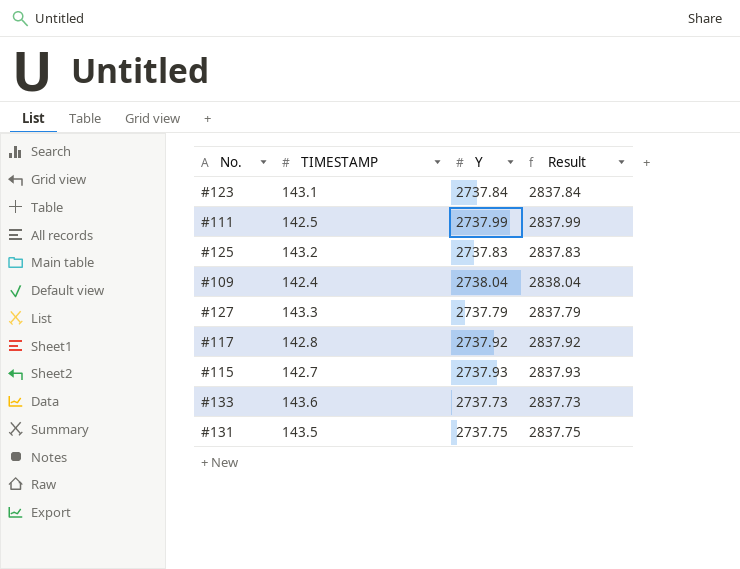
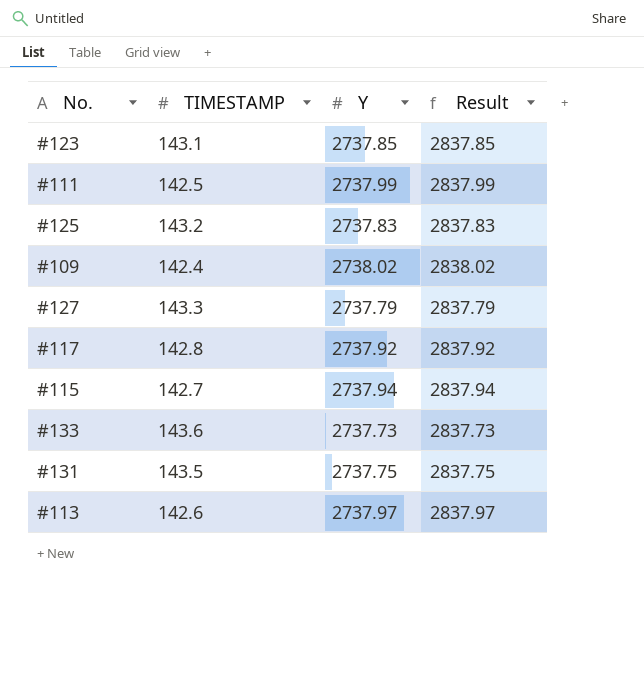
#123 | Y: 2737.84 -> 2737.85
#123 | Result: 2837.84 -> 2837.85
#109 | Y: 2738.04 -> 2738.02
#109 | Result: 2838.04 -> 2838.02
#115 | Y: 2737.93 -> 2737.94
#115 | Result: 2837.93 -> 2837.94
row #113: none -> 142.6 | 2737.97 | 2837.97

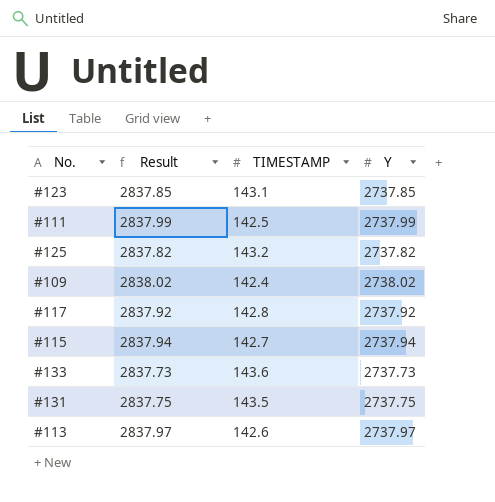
column Result | position: 4 -> 2
row #127: 143.3 | 2737.79 | 2837.79 -> none
#125 | Result: 2837.83 -> 2837.82
#125 | Y: 2737.83 -> 2737.82

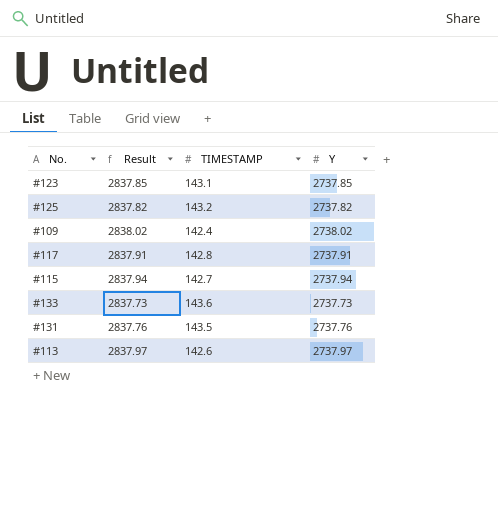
row #111: 2837.99 | 142.5 | 2737.99 -> none
#117 | Result: 2837.92 -> 2837.91
#117 | Y: 2737.92 -> 2737.91
#131 | Result: 2837.75 -> 2837.76
#131 | Y: 2737.75 -> 2737.76

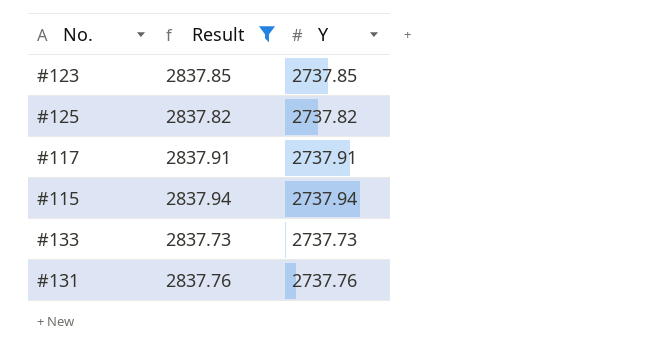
filter: none -> Result <= 2837.94
column TIMESTAMP | position: 3 -> none

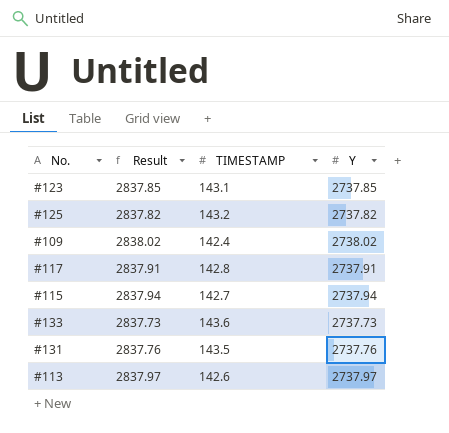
filter: Result <= 2837.94 -> none
column TIMESTAMP | position: none -> 3

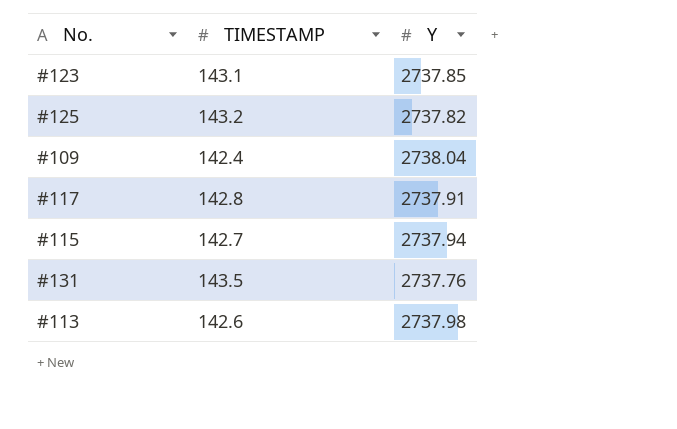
column Result | formula: [Y] + 100 -> none
row #133: 2837.73 | 143.6 | 2737.73 -> none
#109 | Y: 2738.02 -> 2738.04
#113 | Y: 2737.97 -> 2737.98

